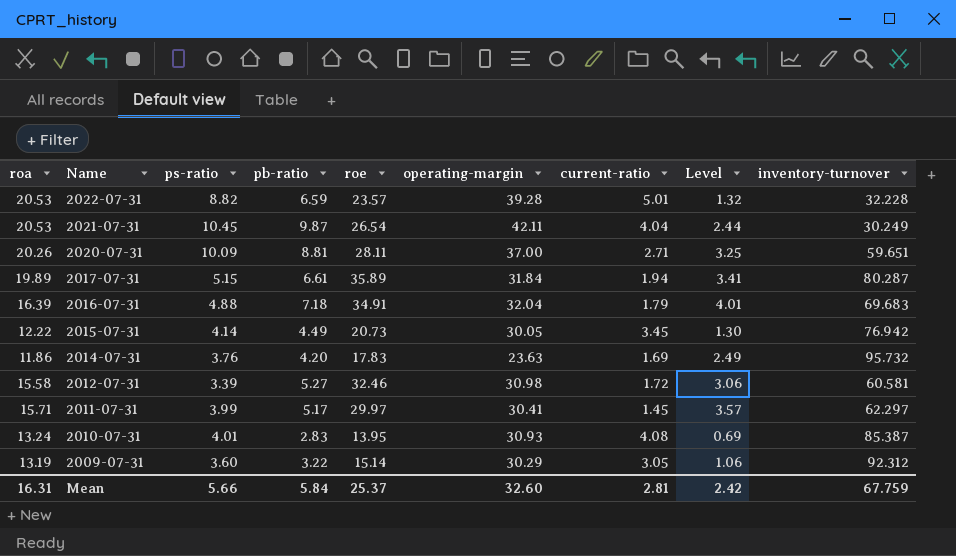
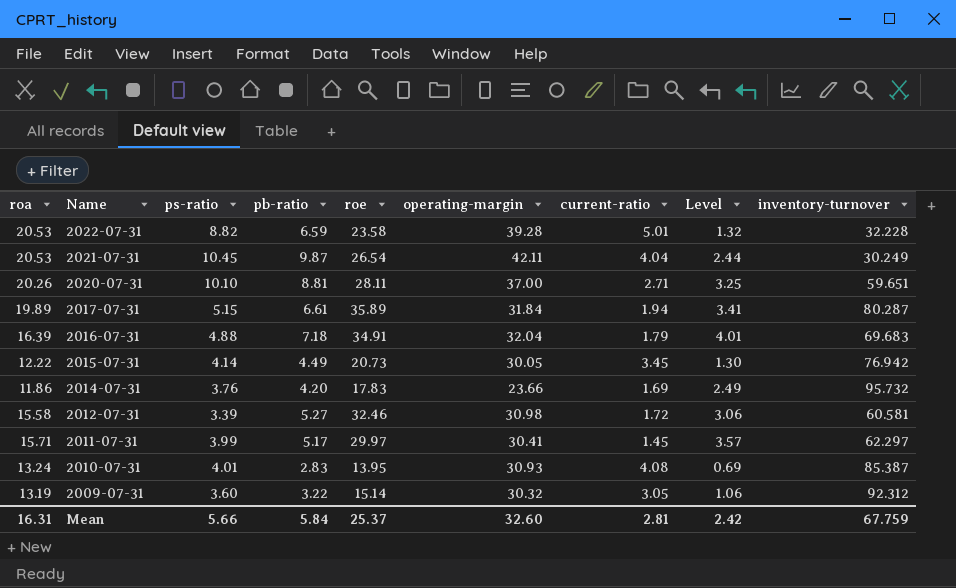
2022-07-31 | roe: 23.57 -> 23.58
2020-07-31 | ps-ratio: 10.09 -> 10.10
2014-07-31 | operating-margin: 23.63 -> 23.66
2009-07-31 | operating-margin: 30.29 -> 30.32

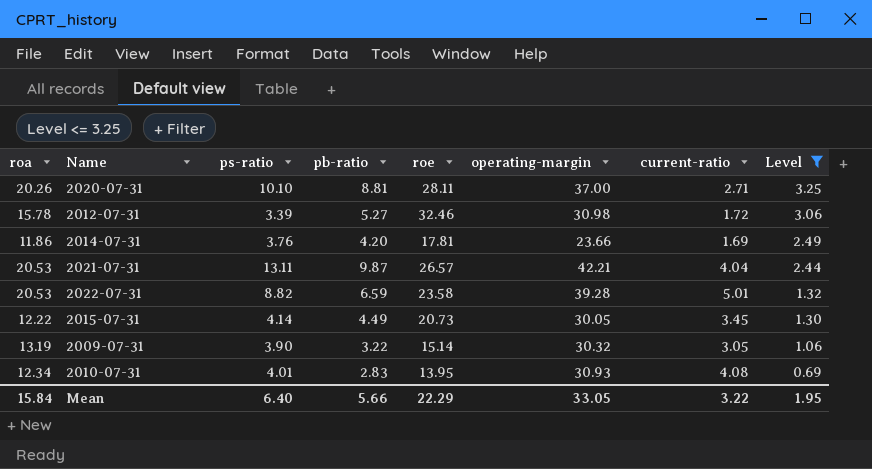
filter: none -> Level <= 3.25
row order: Name descending -> Level descending
column inventory-turnover | position: 9 -> none
2012-07-31 | roa: 15.58 -> 15.78
2014-07-31 | roe: 17.83 -> 17.81
2021-07-31 | ps-ratio: 10.45 -> 13.11
2021-07-31 | roe: 26.54 -> 26.57
2021-07-31 | operating-margin: 42.11 -> 42.21
2009-07-31 | ps-ratio: 3.60 -> 3.90
2010-07-31 | roa: 13.24 -> 12.34
Mean | roa: 16.31 -> 15.84
Mean | ps-ratio: 5.66 -> 6.40
Mean | pb-ratio: 5.84 -> 5.66
Mean | roe: 25.37 -> 22.29
Mean | operating-margin: 32.60 -> 33.05
Mean | current-ratio: 2.81 -> 3.22
Mean | Level: 2.42 -> 1.95

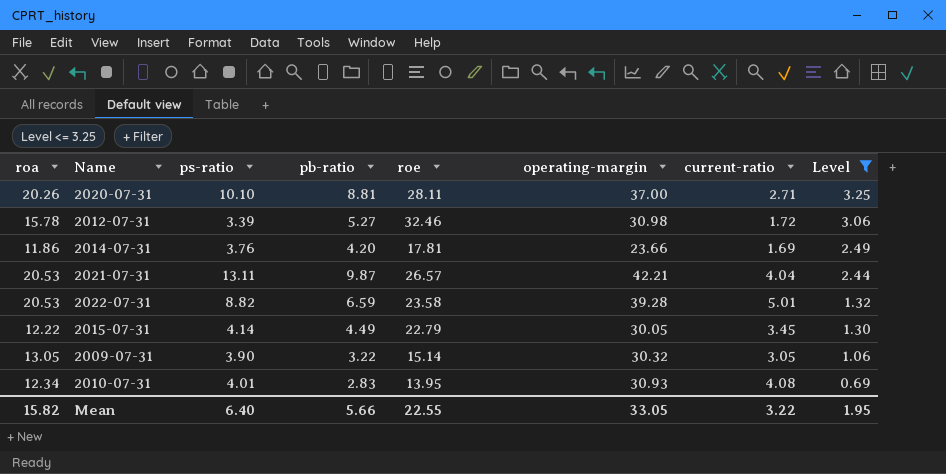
2015-07-31 | roe: 20.73 -> 22.79
2009-07-31 | roa: 13.19 -> 13.05
Mean | roa: 15.84 -> 15.82
Mean | roe: 22.29 -> 22.55

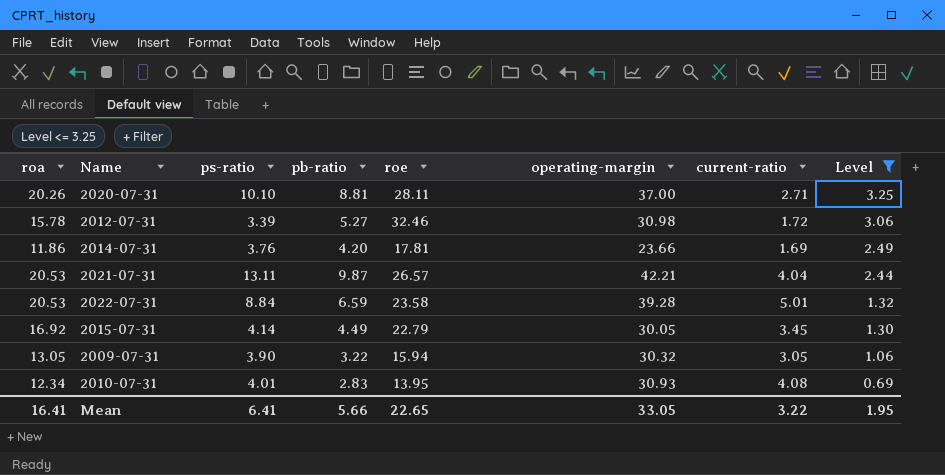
2022-07-31 | ps-ratio: 8.82 -> 8.84
2015-07-31 | roa: 12.22 -> 16.92
2009-07-31 | roe: 15.14 -> 15.94
Mean | roa: 15.82 -> 16.41
Mean | ps-ratio: 6.40 -> 6.41
Mean | roe: 22.55 -> 22.65

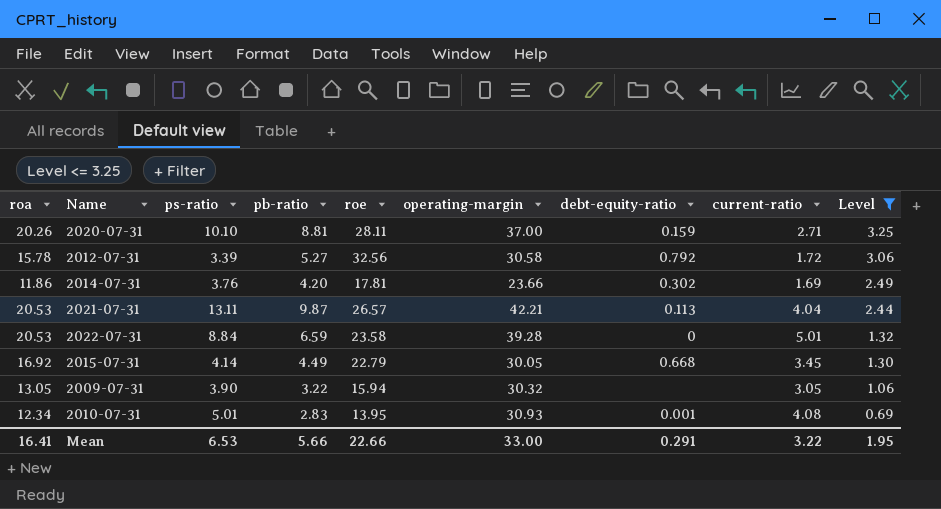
column debt-equity-ratio | position: none -> 7
2012-07-31 | roe: 32.46 -> 32.56
2012-07-31 | operating-margin: 30.98 -> 30.58
2010-07-31 | ps-ratio: 4.01 -> 5.01
Mean | ps-ratio: 6.41 -> 6.53
Mean | roe: 22.65 -> 22.66
Mean | operating-margin: 33.05 -> 33.00

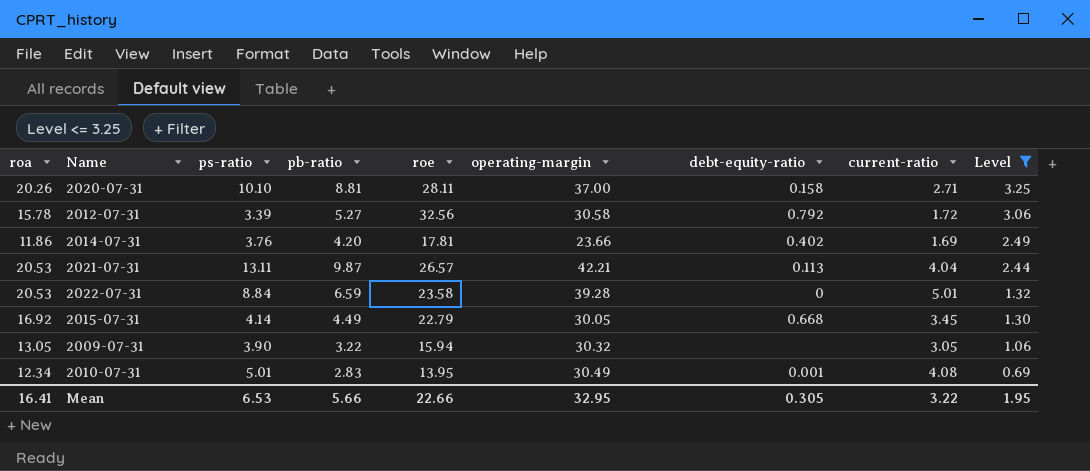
2020-07-31 | debt-equity-ratio: 0.159 -> 0.158
2014-07-31 | debt-equity-ratio: 0.302 -> 0.402
2010-07-31 | operating-margin: 30.93 -> 30.49
Mean | operating-margin: 33.00 -> 32.95
Mean | debt-equity-ratio: 0.291 -> 0.305

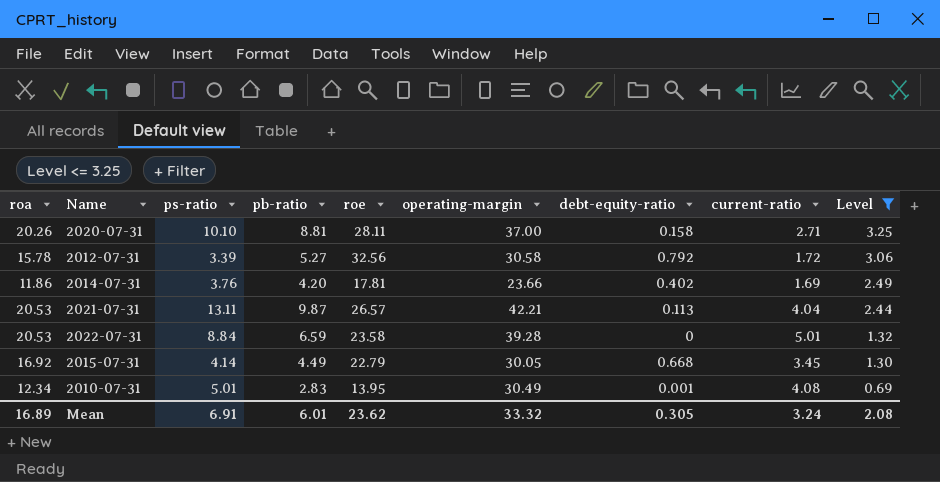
row 2009-07-31: 13.05 | 3.90 | 3.22 | 15.94 | 30.32 | none | 3.05 | 1.06 -> none
Mean | roa: 16.41 -> 16.89
Mean | ps-ratio: 6.53 -> 6.91
Mean | pb-ratio: 5.66 -> 6.01
Mean | roe: 22.66 -> 23.62
Mean | operating-margin: 32.95 -> 33.32
Mean | current-ratio: 3.22 -> 3.24
Mean | Level: 1.95 -> 2.08

